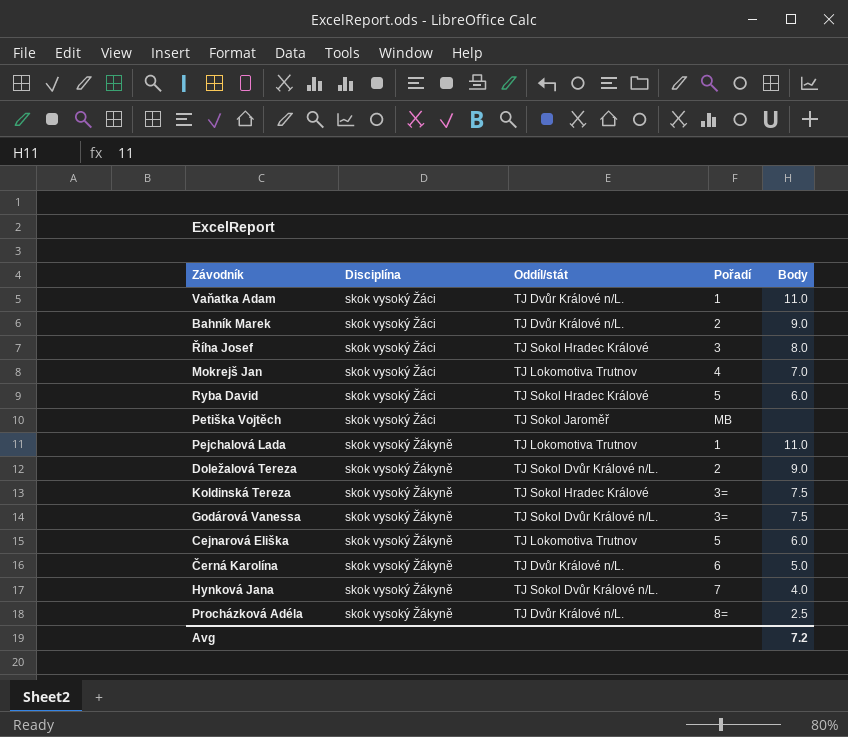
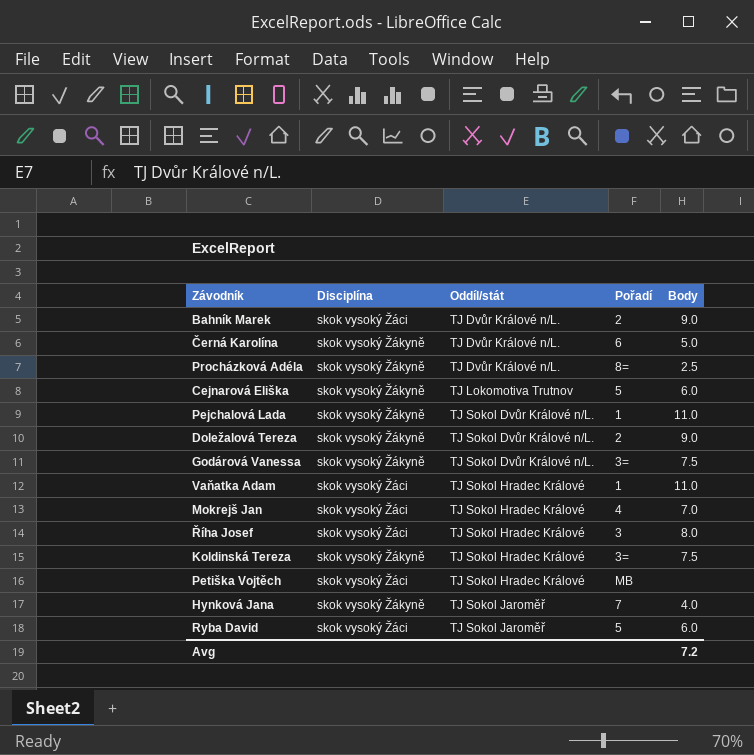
row order: Disciplína ascending -> Oddíl/stát ascending
Pejchalová Lada | Oddíl/stát: TJ Lokomotiva Trutnov -> TJ Sokol Dvůr Králové n/L.
Vaňatka Adam | Oddíl/stát: TJ Dvůr Králové n/L. -> TJ Sokol Hradec Králové
Mokrejš Jan | Oddíl/stát: TJ Lokomotiva Trutnov -> TJ Sokol Hradec Králové
Petiška Vojtěch | Oddíl/stát: TJ Sokol Jaroměř -> TJ Sokol Hradec Králové
Hynková Jana | Oddíl/stát: TJ Sokol Dvůr Králové n/L. -> TJ Sokol Jaroměř
Ryba David | Oddíl/stát: TJ Sokol Hradec Králové -> TJ Sokol Jaroměř

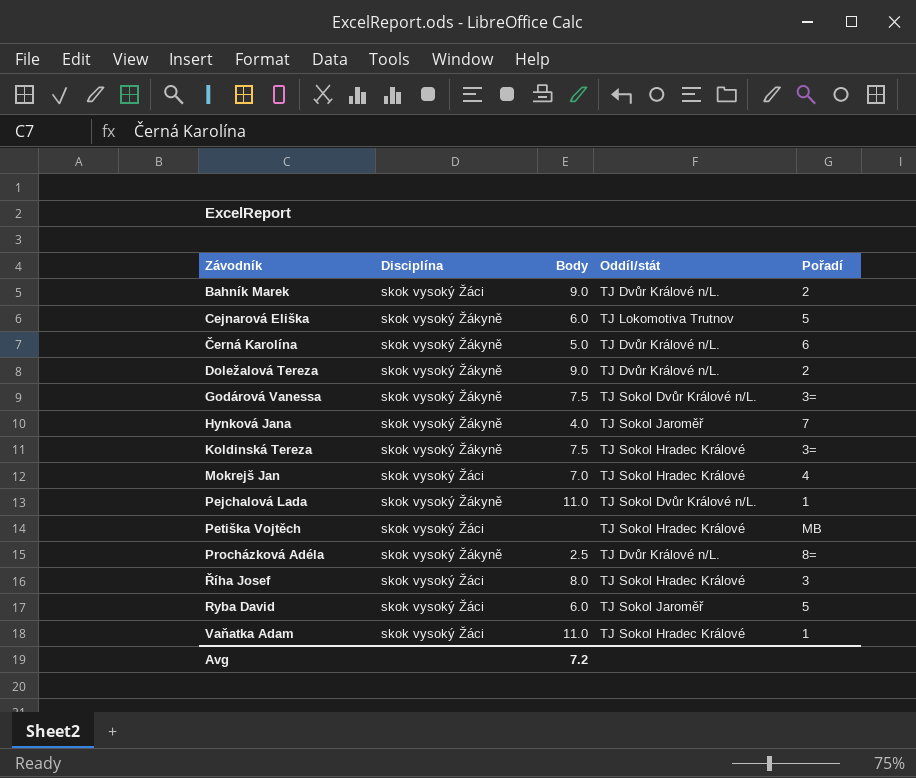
row order: Oddíl/stát ascending -> Závodník ascending
column Body | position: 5 -> 3
Doležalová Tereza | Oddíl/stát: TJ Sokol Dvůr Králové n/L. -> TJ Dvůr Králové n/L.

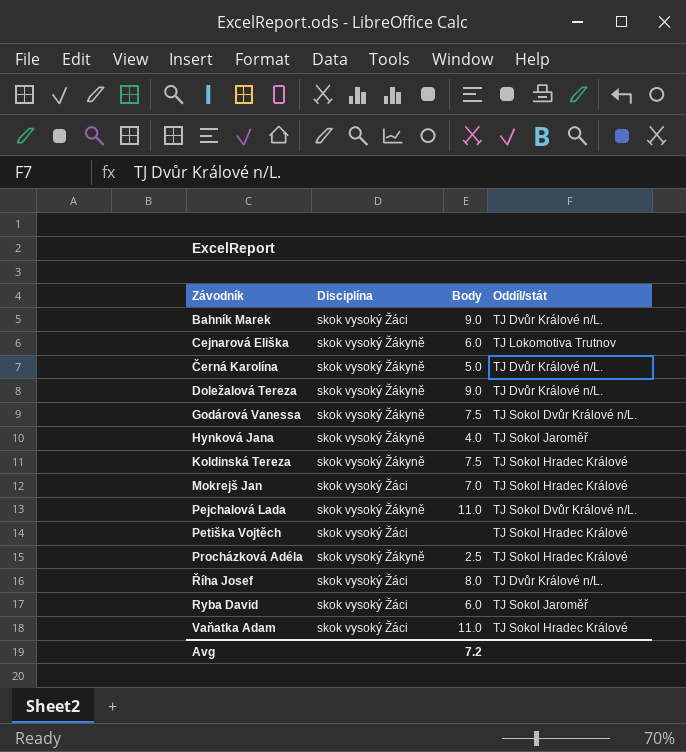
column Pořadí | position: 5 -> none
Procházková Adéla | Oddíl/stát: TJ Dvůr Králové n/L. -> TJ Sokol Hradec Králové
Říha Josef | Oddíl/stát: TJ Sokol Hradec Králové -> TJ Dvůr Králové n/L.

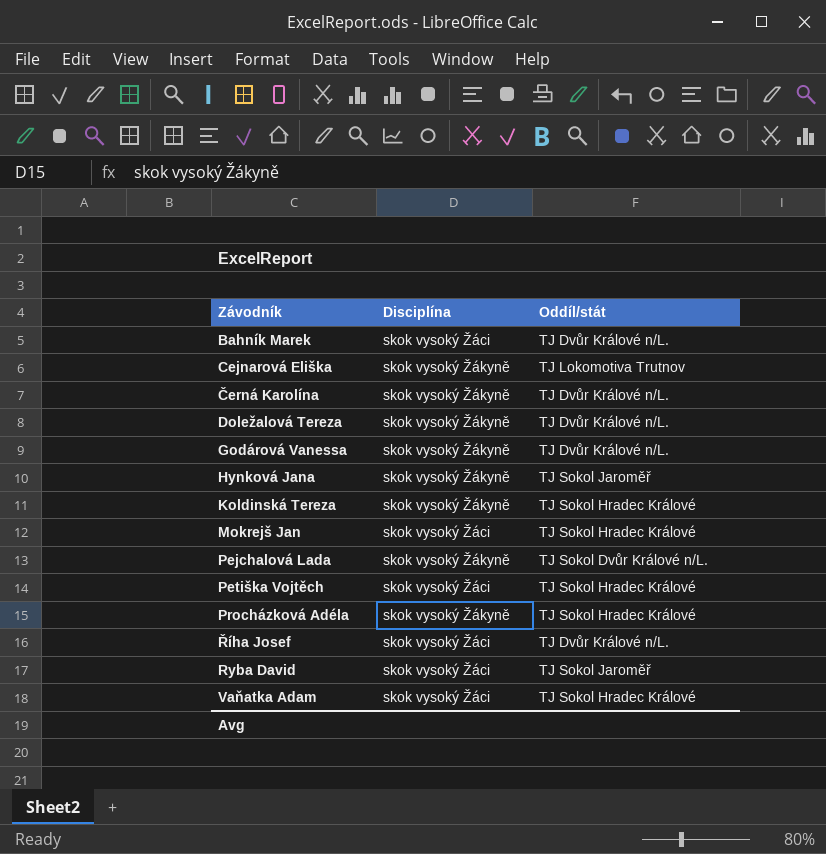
column Body | position: 3 -> none
Godárová Vanessa | Oddíl/stát: TJ Sokol Dvůr Králové n/L. -> TJ Dvůr Králové n/L.

